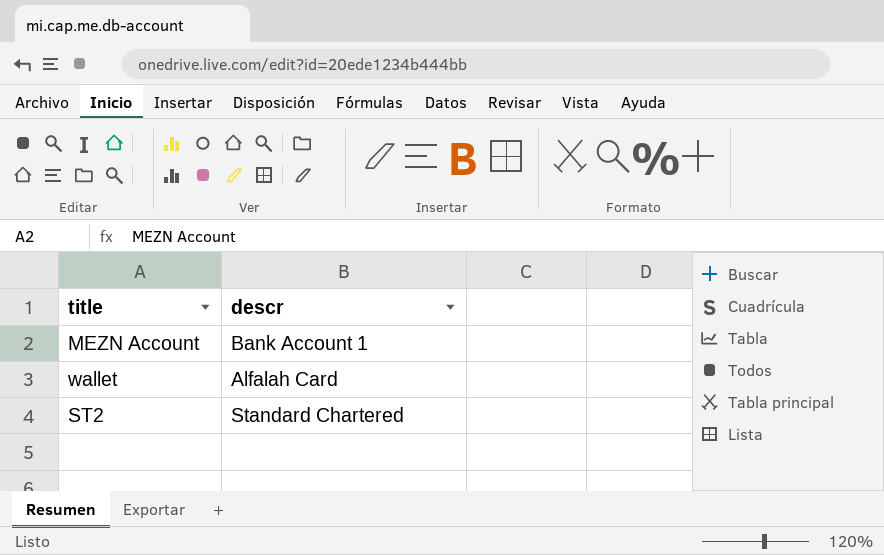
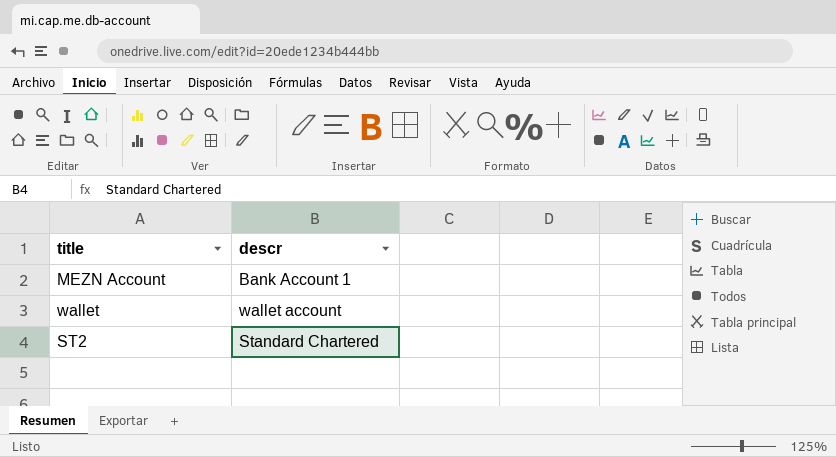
wallet | descr: Alfalah Card -> wallet account

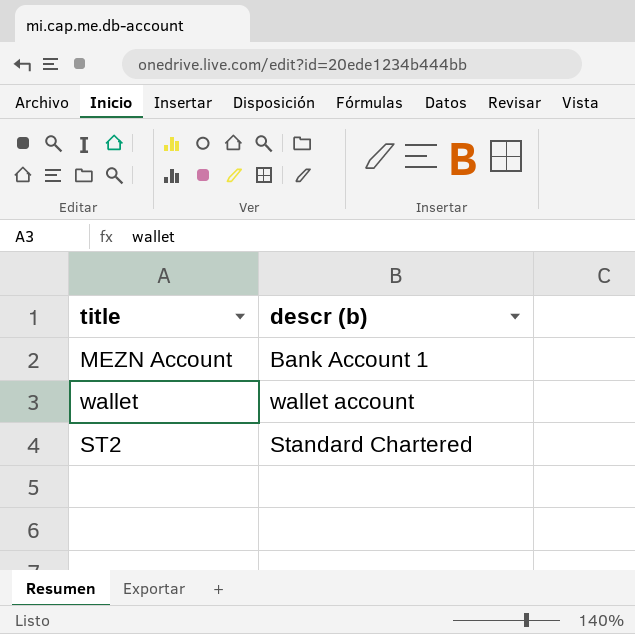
column name: descr -> descr (b)

